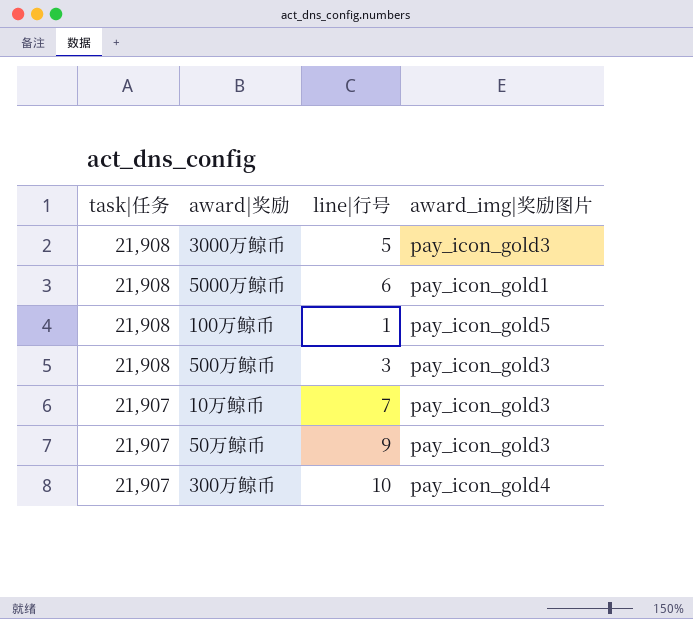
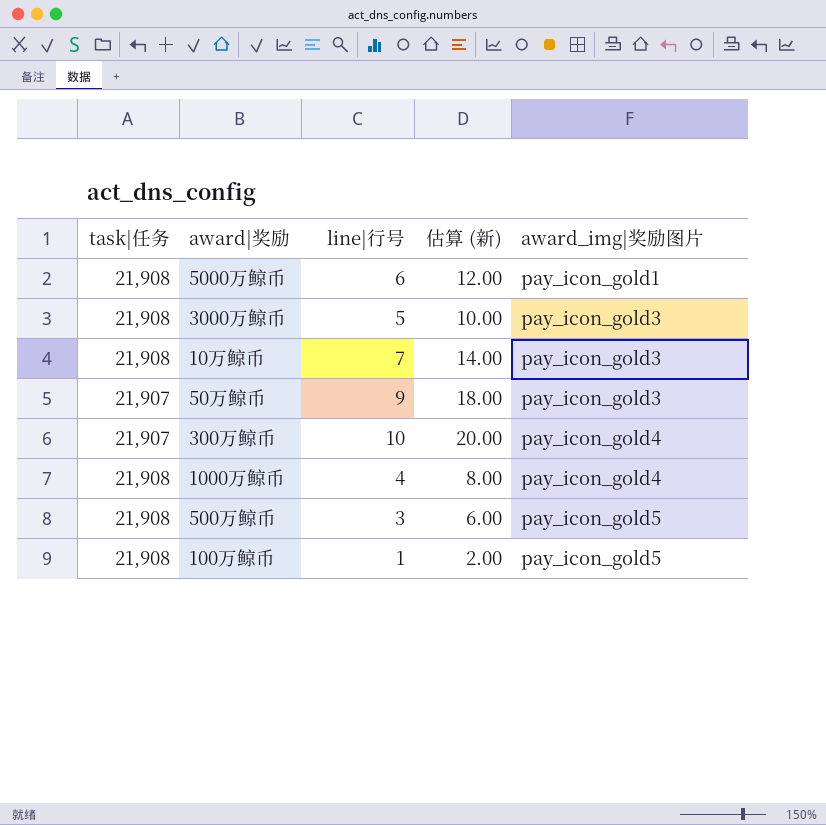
row order: task|任务 descending -> award_img|奖励图片 ascending
column 估算 (新) | formula: none -> [line|行号] * 2
10万鲸币 | task|任务: 21,907 -> 21,908
row 1000万鲸币: none -> 21,908 | 4 | 8.00 | pay_icon_gold4
500万鲸币 | award_img|奖励图片: pay_icon_gold3 -> pay_icon_gold5

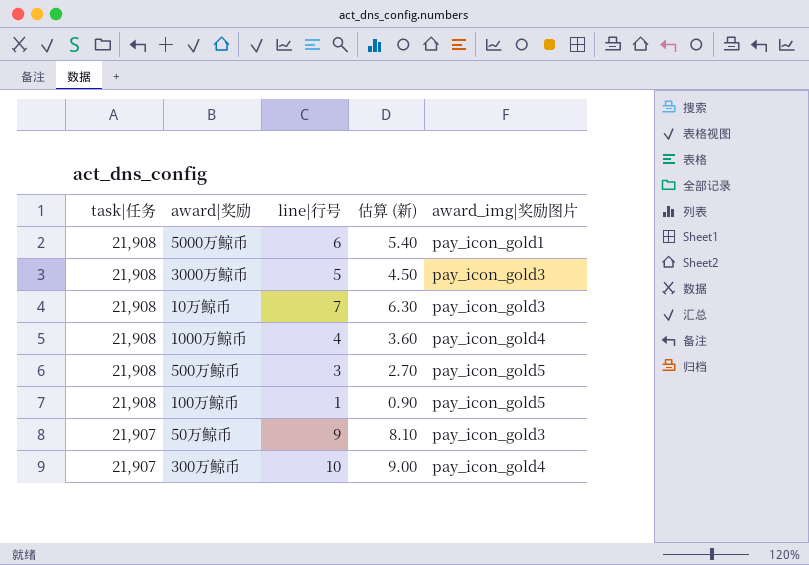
row order: award_img|奖励图片 ascending -> task|任务 descending
column 估算 (新) | formula: [line|行号] * 2 -> [line|行号] * 0.9

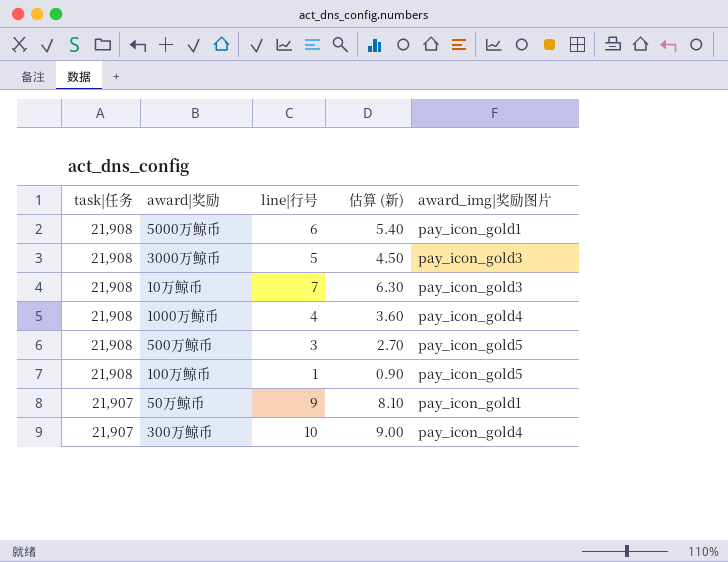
50万鲸币 | award_img|奖励图片: pay_icon_gold3 -> pay_icon_gold1

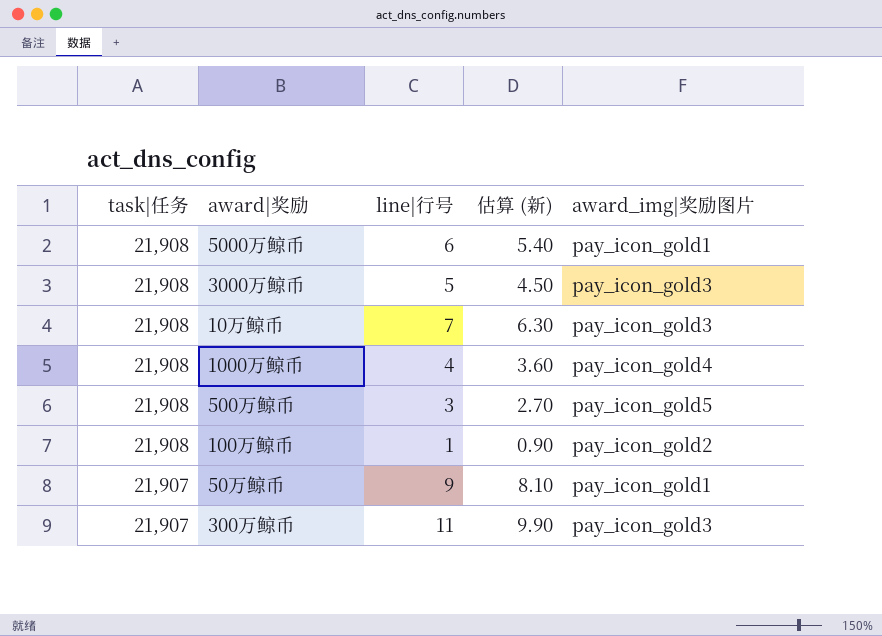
100万鲸币 | award_img|奖励图片: pay_icon_gold5 -> pay_icon_gold2
300万鲸币 | line|行号: 10 -> 11
300万鲸币 | 估算 (新): 9.00 -> 9.90
300万鲸币 | award_img|奖励图片: pay_icon_gold4 -> pay_icon_gold3

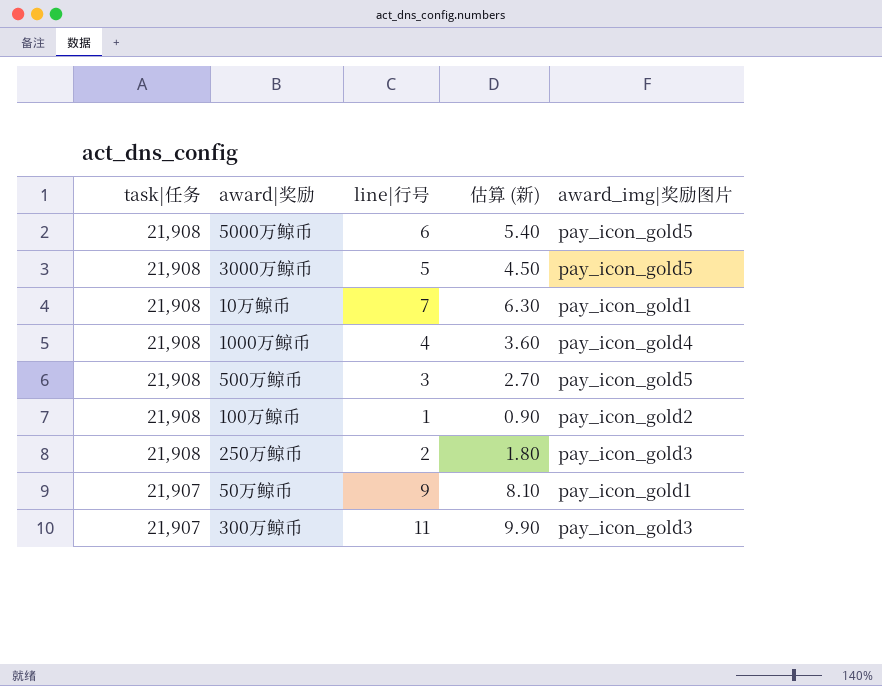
5000万鲸币 | award_img|奖励图片: pay_icon_gold1 -> pay_icon_gold5
3000万鲸币 | award_img|奖励图片: pay_icon_gold3 -> pay_icon_gold5
10万鲸币 | award_img|奖励图片: pay_icon_gold3 -> pay_icon_gold1
row 250万鲸币: none -> 21,908 | 2 | 1.80 | pay_icon_gold3

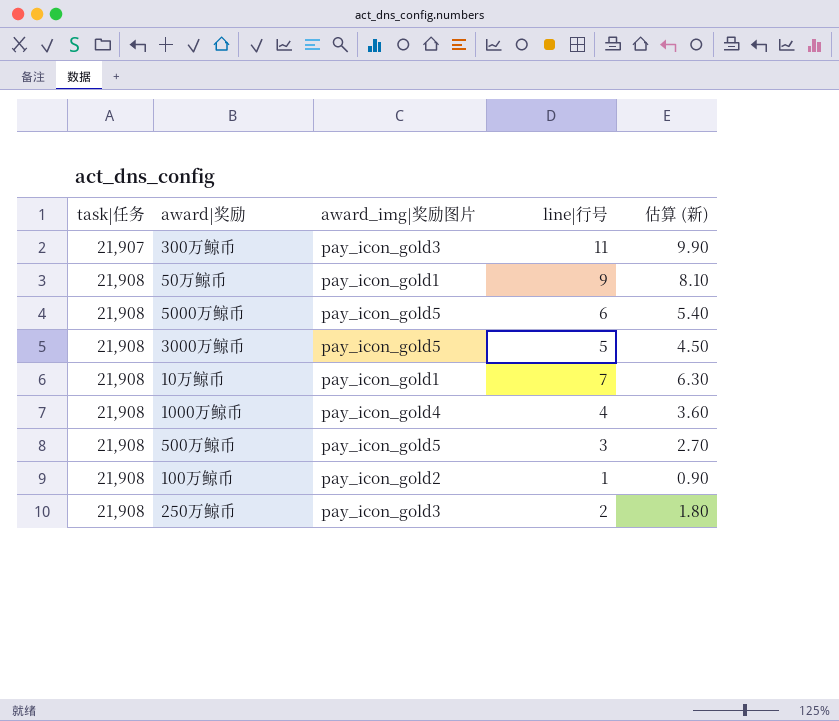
row order: task|任务 descending -> task|任务 ascending
column award_img|奖励图片 | position: 5 -> 3
50万鲸币 | task|任务: 21,907 -> 21,908

